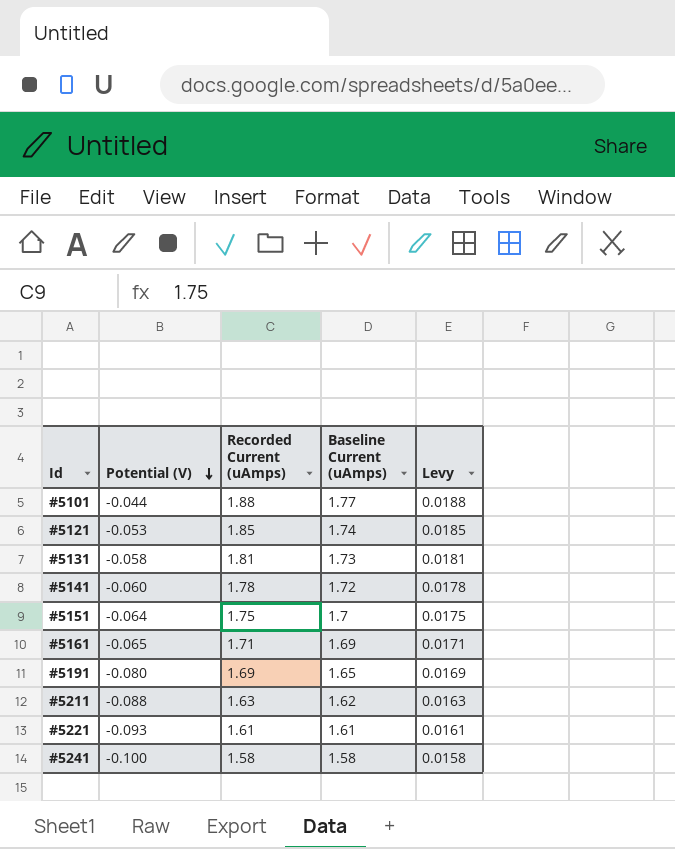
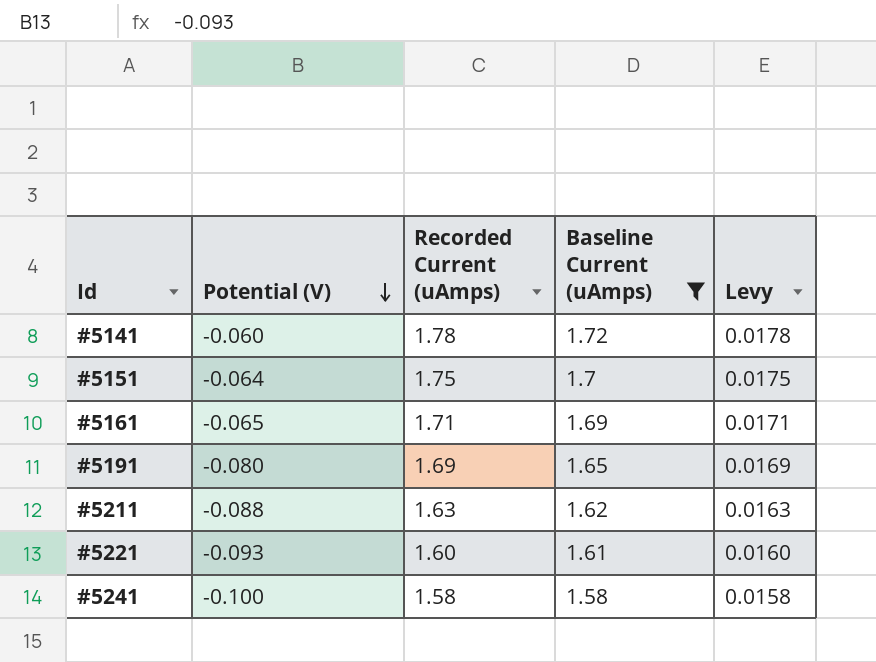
filter: none -> Baseline Current (uAmps) <= 1.72
#5221 | Recorded Current (uAmps): 1.61 -> 1.60
#5221 | Levy: 0.0161 -> 0.0160

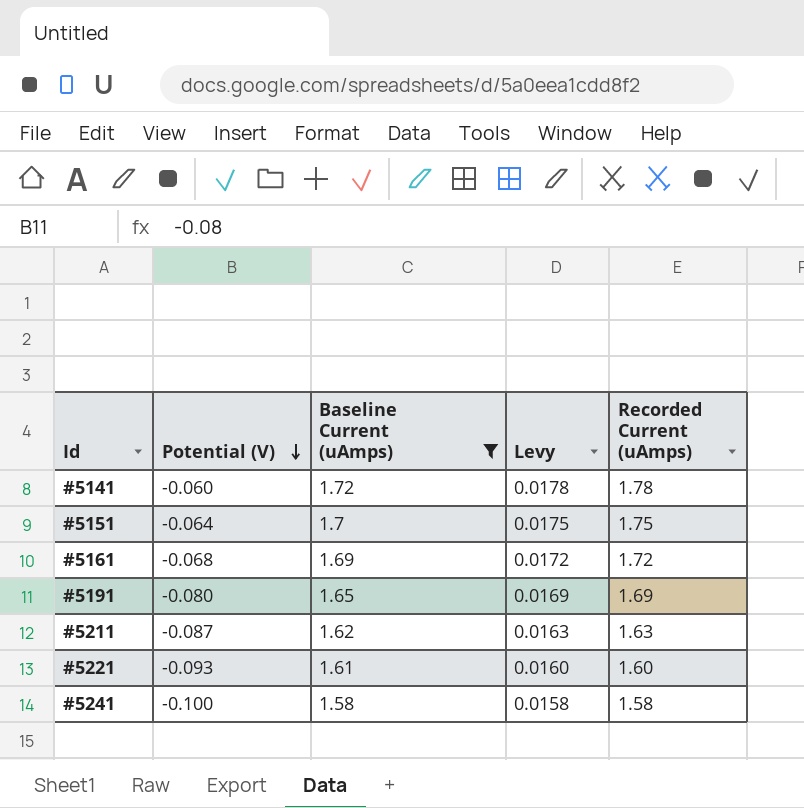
column Recorded Current (uAmps) | position: 3 -> 5
#5161 | Potential (V): -0.065 -> -0.068
#5161 | Levy: 0.0171 -> 0.0172
#5161 | Recorded Current (uAmps): 1.71 -> 1.72
#5211 | Potential (V): -0.088 -> -0.087

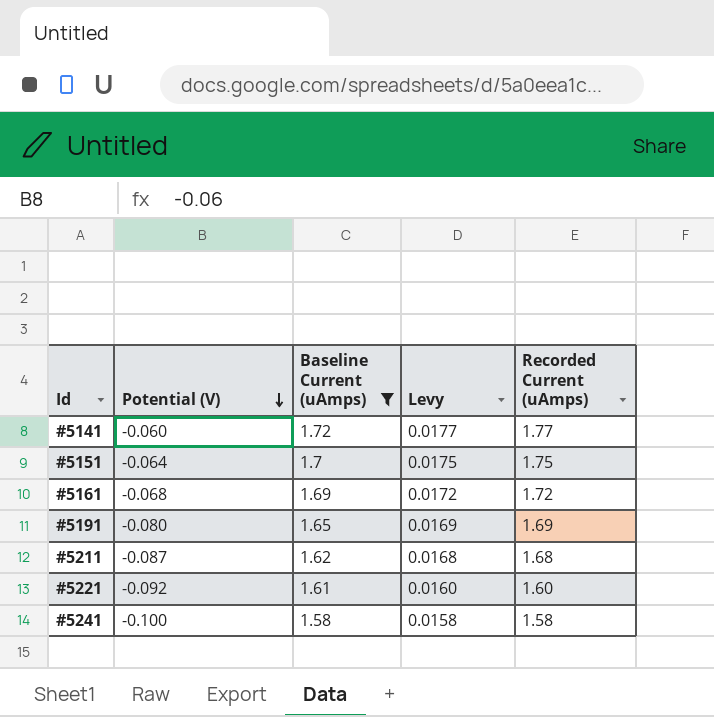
#5141 | Levy: 0.0178 -> 0.0177
#5141 | Recorded Current (uAmps): 1.78 -> 1.77
#5211 | Levy: 0.0163 -> 0.0168
#5211 | Recorded Current (uAmps): 1.63 -> 1.68
#5221 | Potential (V): -0.093 -> -0.092

